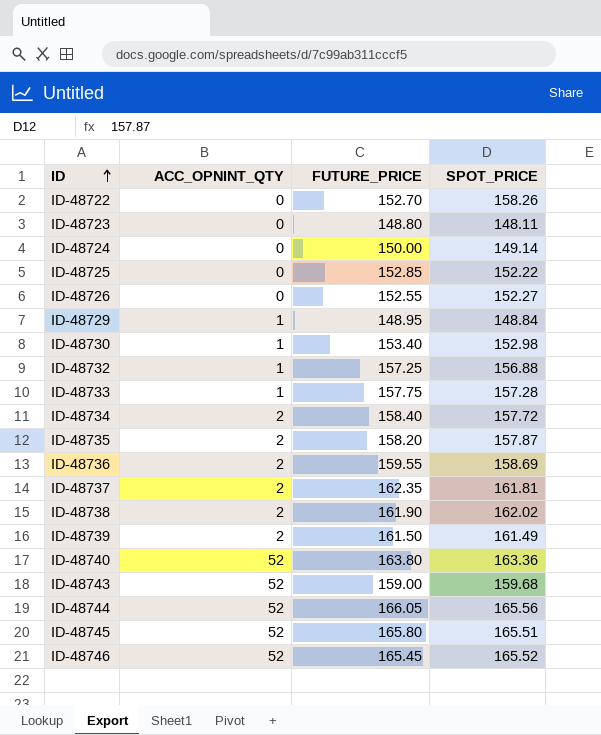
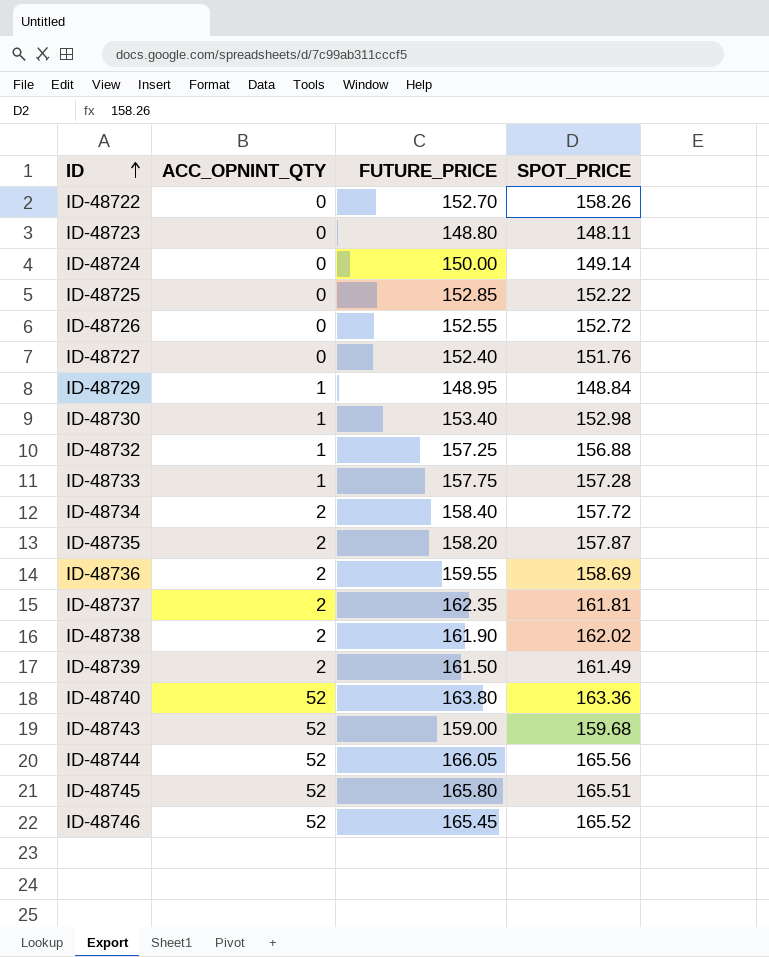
ID-48726 | SPOT_PRICE: 152.27 -> 152.72
row ID-48727: none -> 0 | 152.40 | 151.76

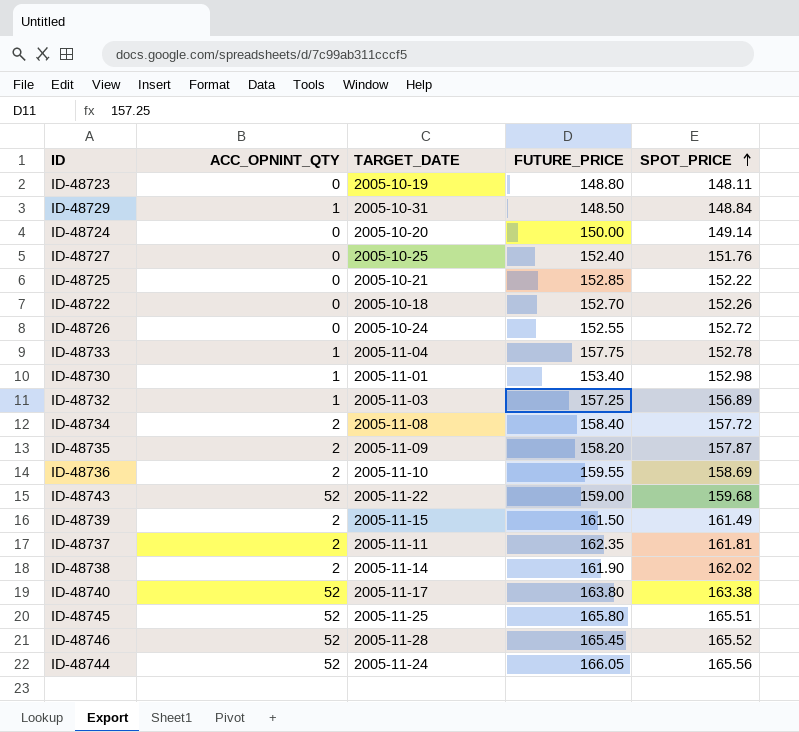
row order: ID ascending -> SPOT_PRICE ascending
column TARGET_DATE | position: none -> 3
ID-48729 | FUTURE_PRICE: 148.95 -> 148.50
ID-48722 | SPOT_PRICE: 158.26 -> 152.26
ID-48733 | SPOT_PRICE: 157.28 -> 152.78
ID-48732 | SPOT_PRICE: 156.88 -> 156.89
ID-48740 | SPOT_PRICE: 163.36 -> 163.38

